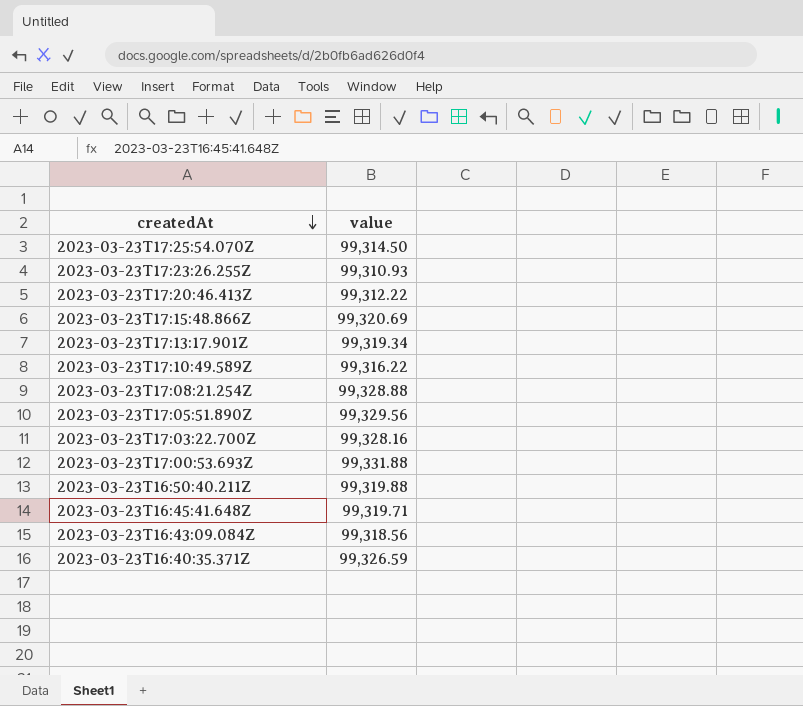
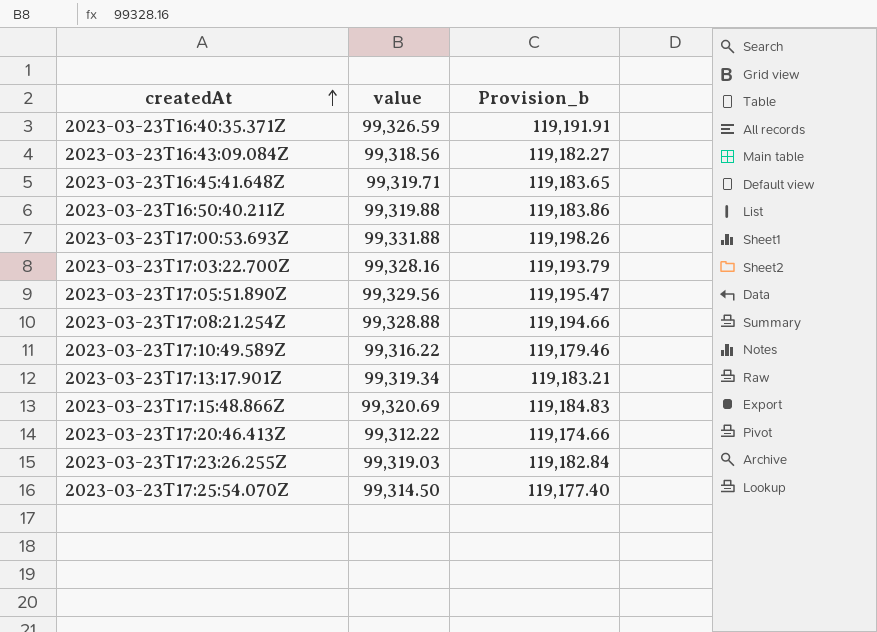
row order: createdAt descending -> createdAt ascending
column Provision_b | formula: none -> [value] * 1.2
2023-03-23T17:23:26.255Z | value: 99,310.93 -> 99,319.03

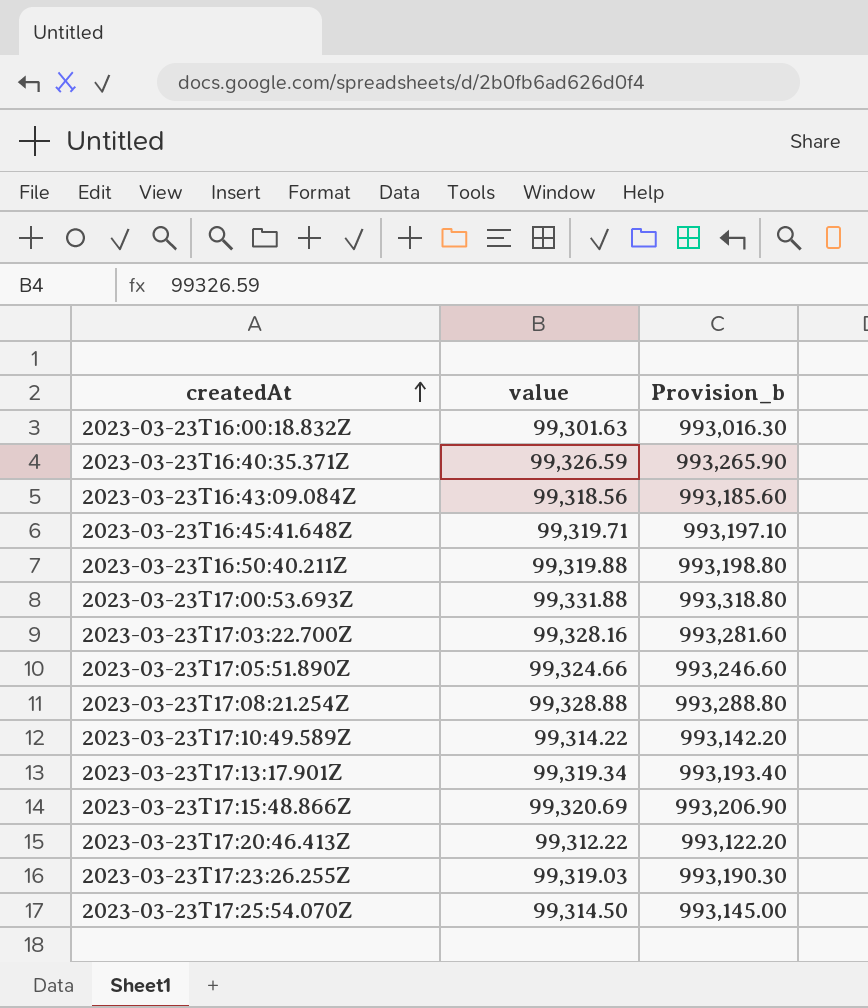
column Provision_b | formula: [value] * 1.2 -> [value] * 10
row 2023-03-23T16:00:18.832Z: none -> 99,301.63 | 993,016.30
2023-03-23T17:05:51.890Z | value: 99,329.56 -> 99,324.66
2023-03-23T17:10:49.589Z | value: 99,316.22 -> 99,314.22

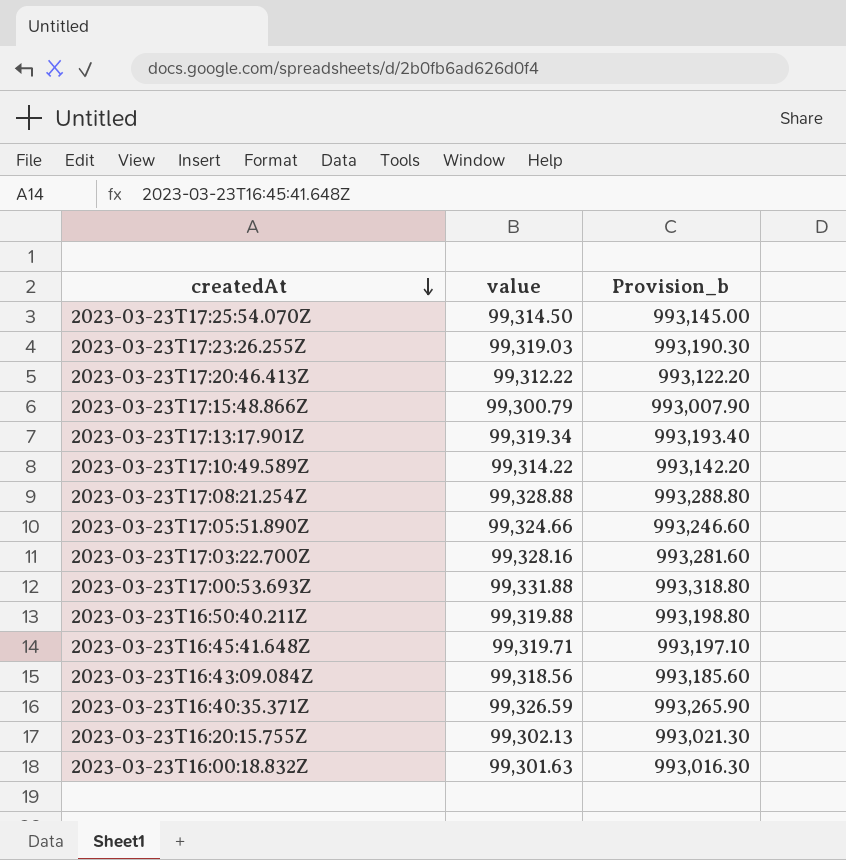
row order: createdAt ascending -> createdAt descending
2023-03-23T17:15:48.866Z | value: 99,320.69 -> 99,300.79
2023-03-23T17:15:48.866Z | Provision_b: 993,206.90 -> 993,007.90
row 2023-03-23T16:20:15.755Z: none -> 99,302.13 | 993,021.30

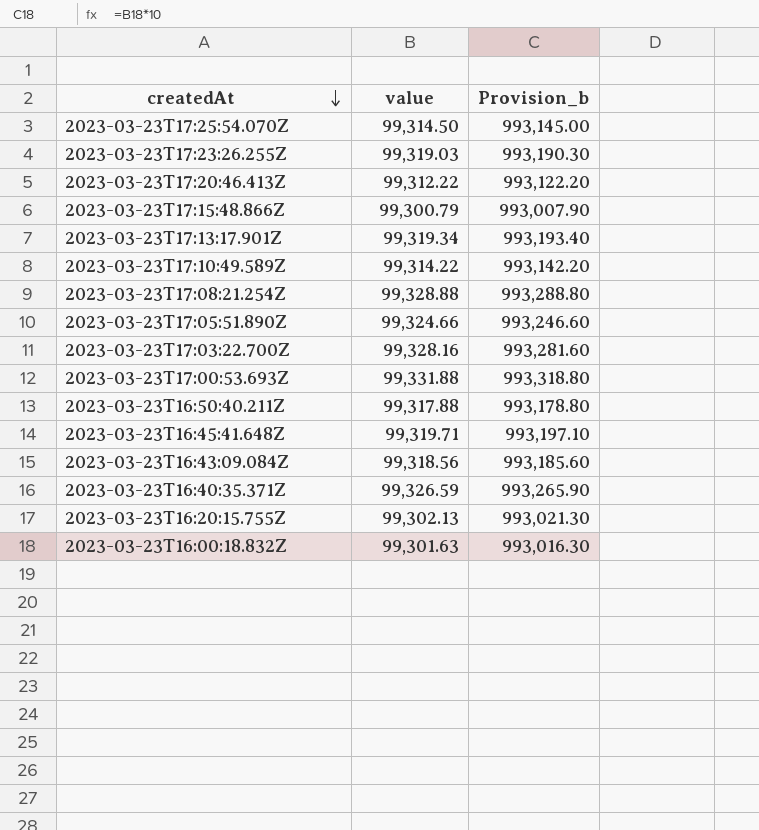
2023-03-23T16:50:40.211Z | value: 99,319.88 -> 99,317.88
2023-03-23T16:50:40.211Z | Provision_b: 993,198.80 -> 993,178.80

